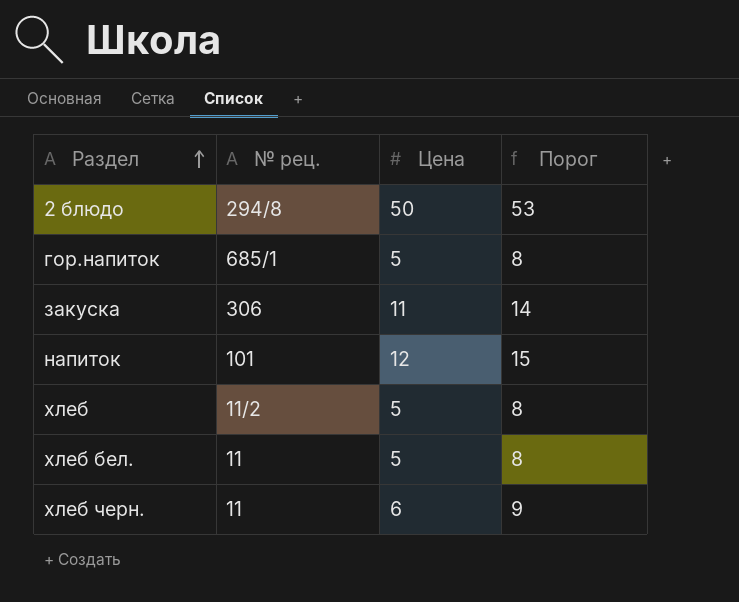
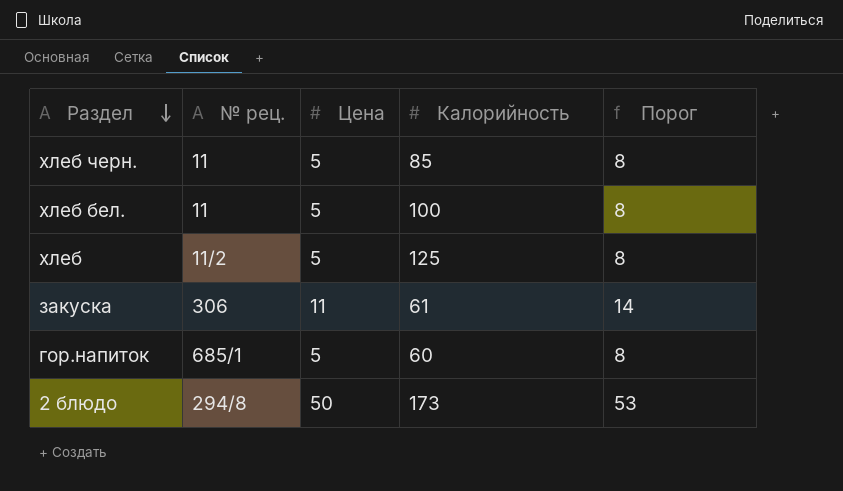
row order: Раздел ascending -> Раздел descending
column Калорийность | position: none -> 4
row напиток: 101 | 12 | 15 -> none
хлеб черн. | Цена: 6 -> 5
хлеб черн. | Порог: 9 -> 8

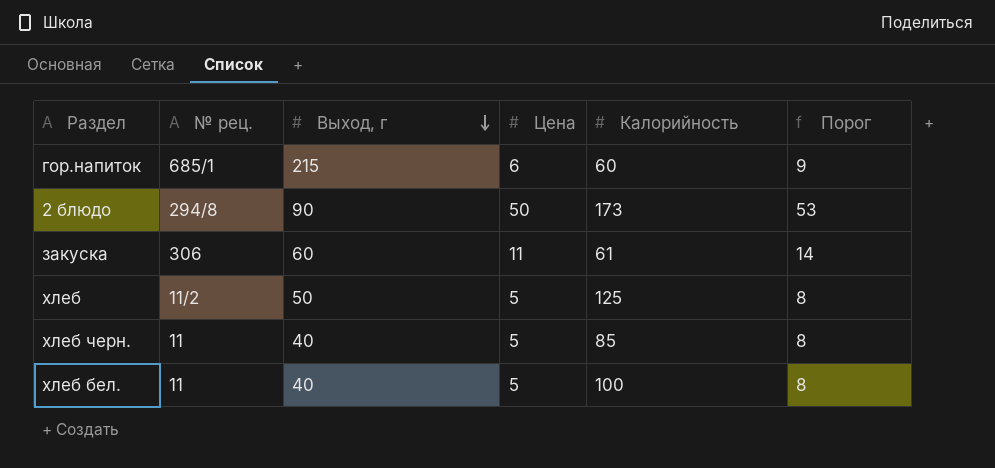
row order: Раздел descending -> Выход, г descending
column Выход, г | position: none -> 3
гор.напиток | Цена: 5 -> 6
гор.напиток | Порог: 8 -> 9

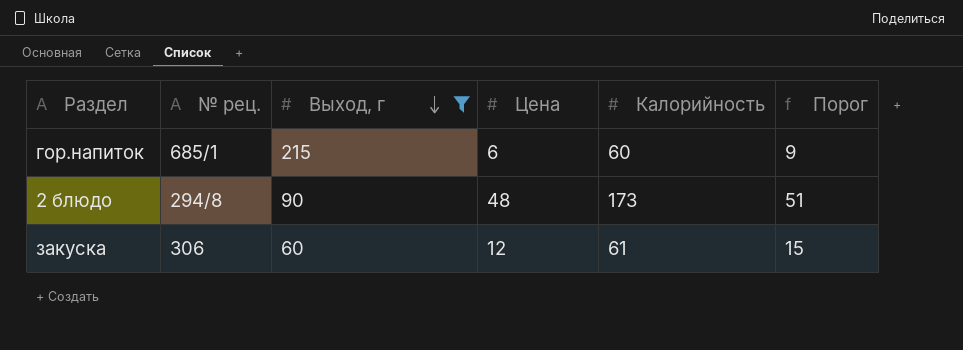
filter: none -> Выход, г >= 60
2 блюдо | Цена: 50 -> 48
2 блюдо | Порог: 53 -> 51
закуска | Цена: 11 -> 12
закуска | Порог: 14 -> 15

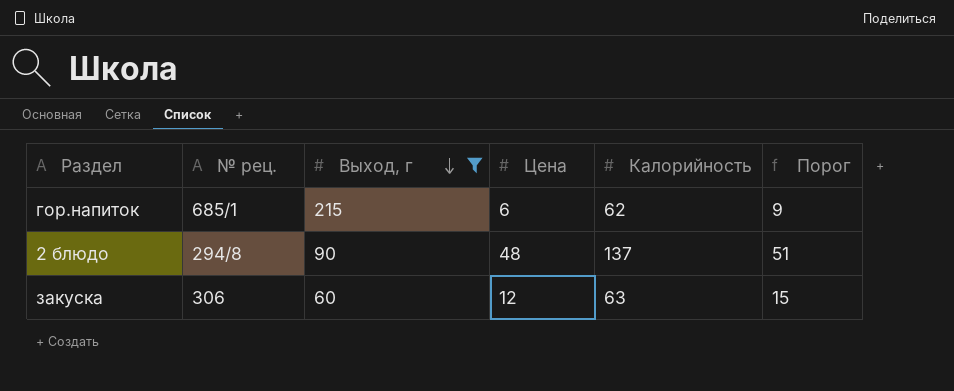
гор.напиток | Калорийность: 60 -> 62
2 блюдо | Калорийность: 173 -> 137
закуска | Калорийность: 61 -> 63

